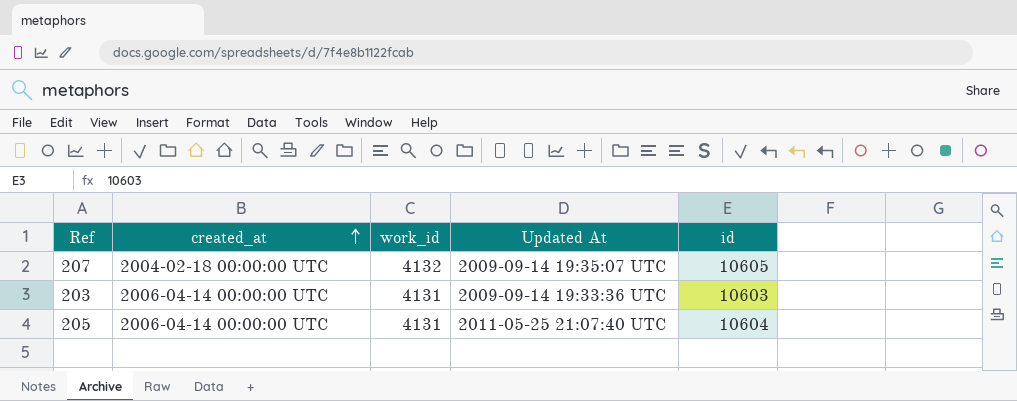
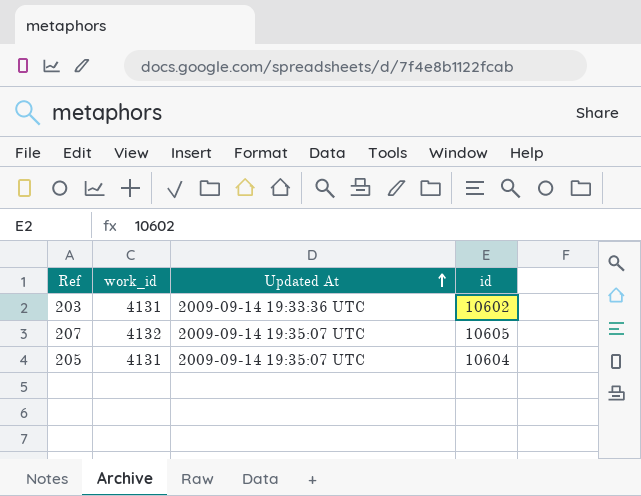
row order: created_at ascending -> Updated At ascending
column created_at | position: 2 -> none
203 | id: 10603 -> 10602
205 | Updated At: 2011-05-25 21:07:40 UTC -> 2009-09-14 19:35:07 UTC

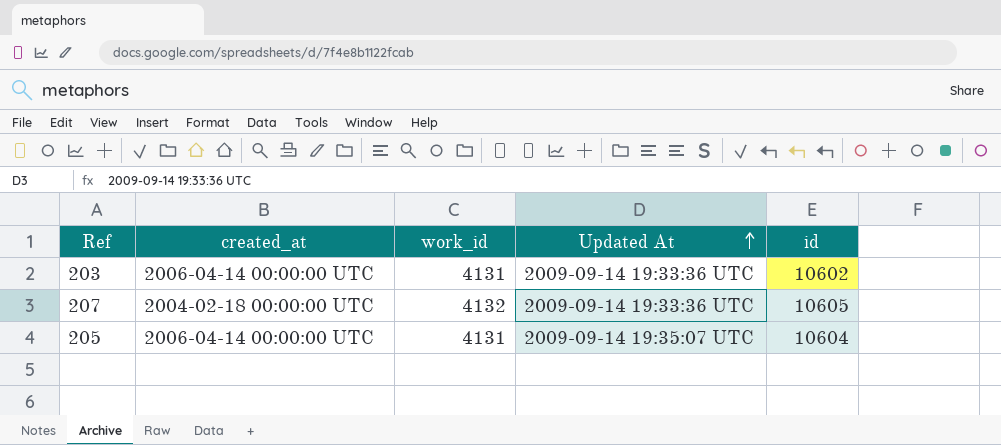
column created_at | position: none -> 2
207 | Updated At: 2009-09-14 19:35:07 UTC -> 2009-09-14 19:33:36 UTC

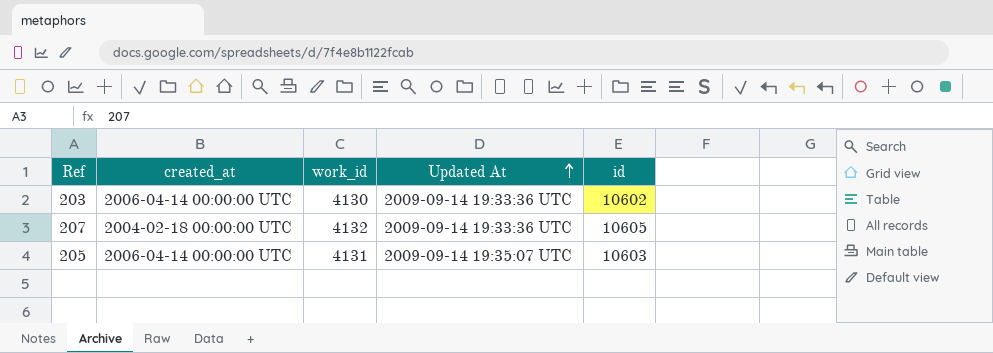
203 | work_id: 4131 -> 4130
205 | id: 10604 -> 10603

